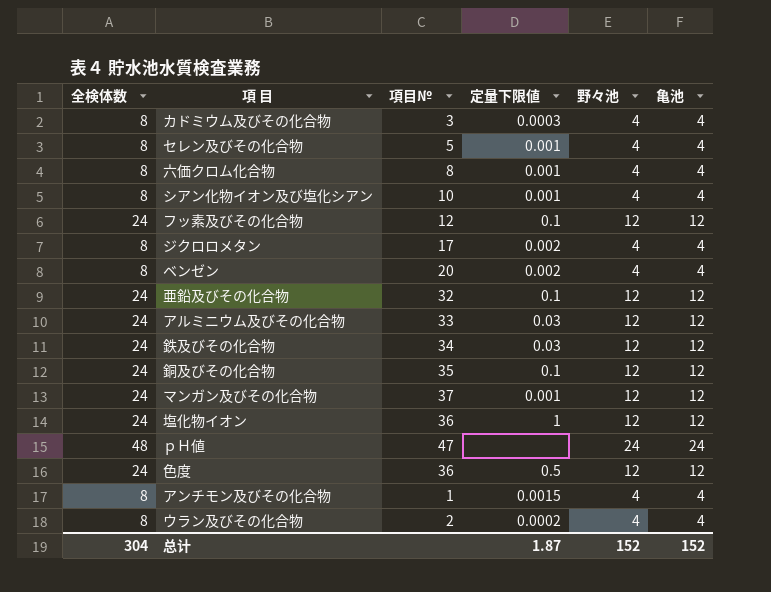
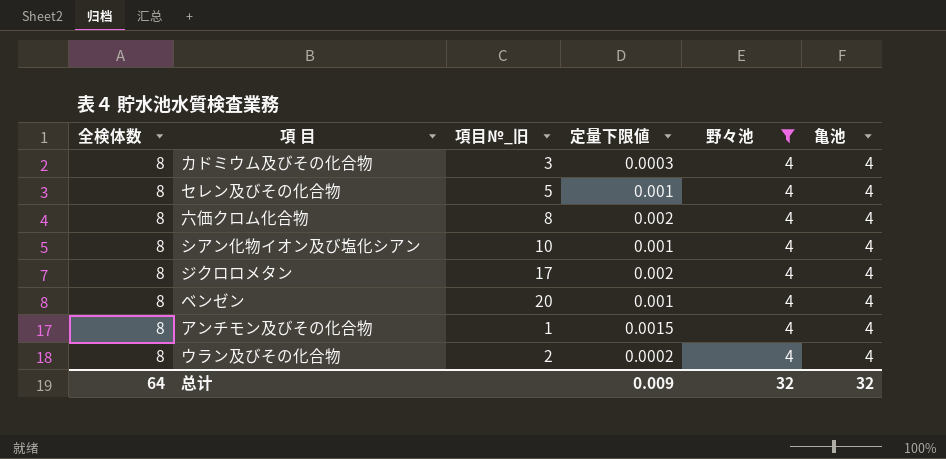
filter: none -> 野々池 = 4
column name: 項目№ -> 項目№_旧
六価クロム化合物 | 定量下限値: 0.001 -> 0.002
ベンゼン | 定量下限値: 0.002 -> 0.001
总计 | 全検体数: 304 -> 64
总计 | 定量下限値: 1.87 -> 0.009
总计 | 野々池: 152 -> 32
总计 | 亀池: 152 -> 32

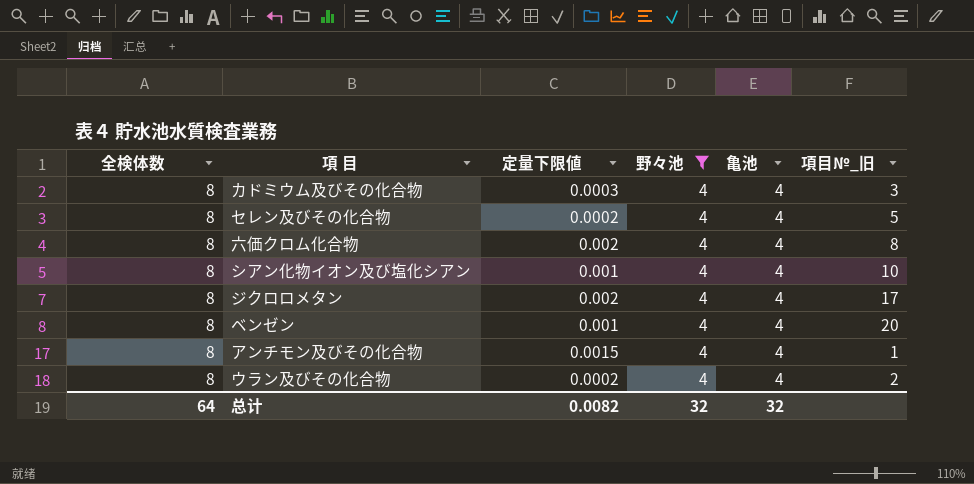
column 項目№_旧 | position: 3 -> 6
セレン及びその化合物 | 定量下限値: 0.001 -> 0.0002
总计 | 定量下限値: 0.009 -> 0.0082

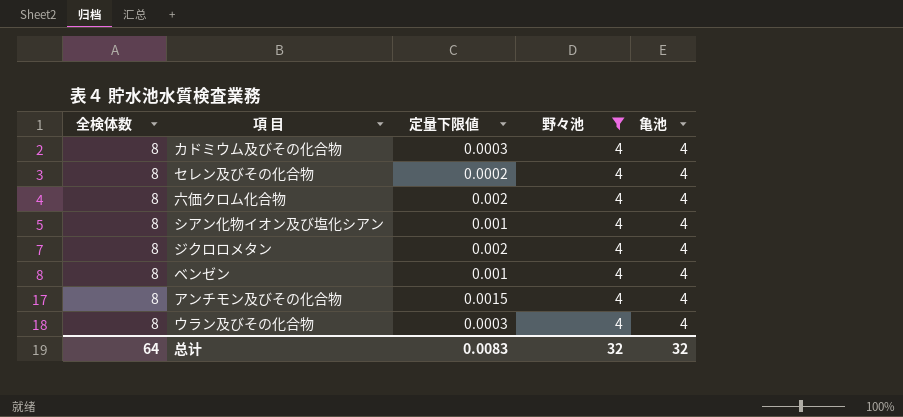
column 項目№_旧 | position: 6 -> none
ウラン及びその化合物 | 定量下限値: 0.0002 -> 0.0003
总计 | 定量下限値: 0.0082 -> 0.0083

